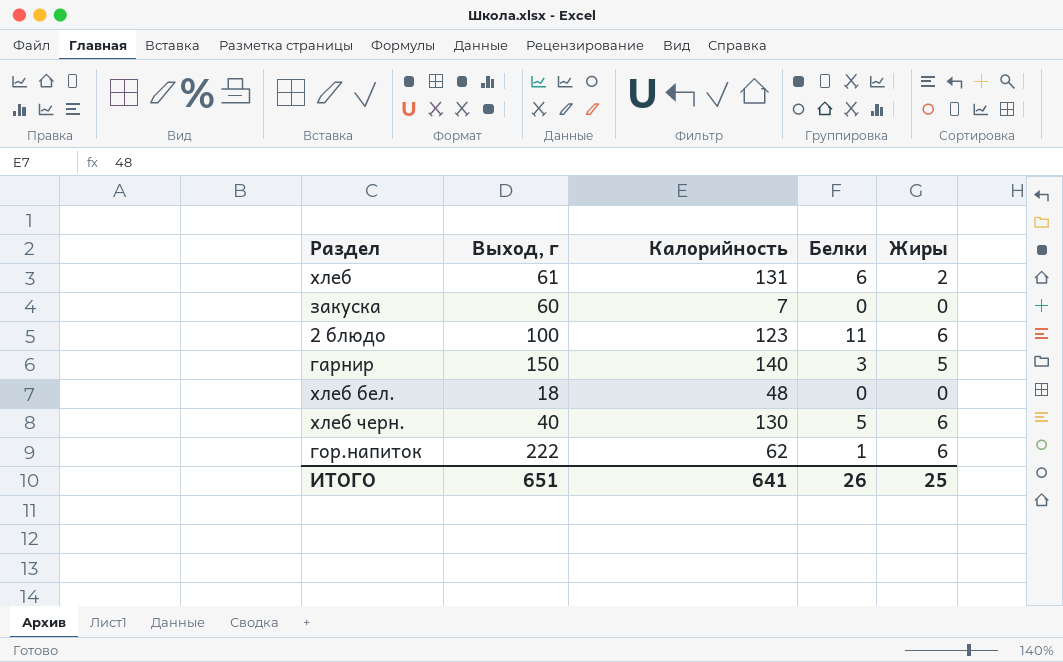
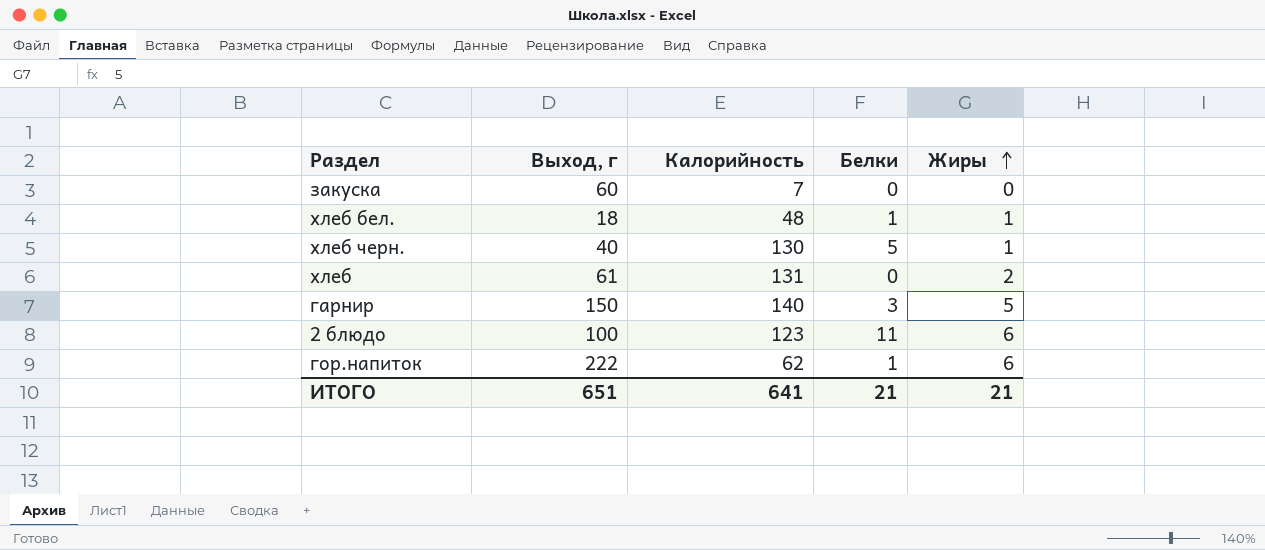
row order: none -> Жиры ascending
хлеб бел. | Белки: 0 -> 1
хлеб бел. | Жиры: 0 -> 1
хлеб черн. | Жиры: 6 -> 1
хлеб | Белки: 6 -> 0
ИТОГО | Белки: 26 -> 21
ИТОГО | Жиры: 25 -> 21

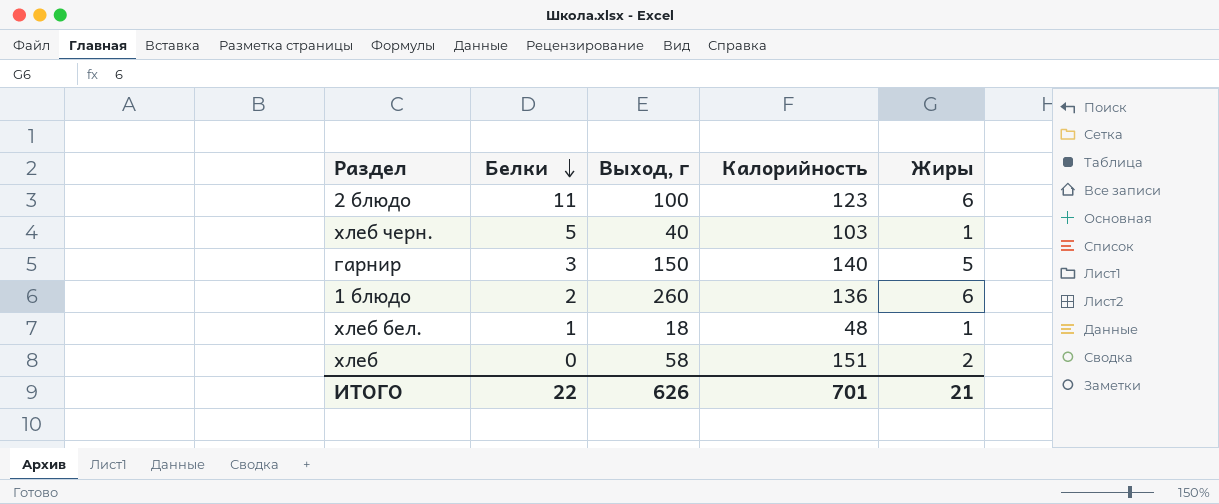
row order: Жиры ascending -> Белки descending
column Белки | position: 4 -> 2
row закуска: 60 | 7 | 0 | 0 -> none
row гор.напиток: 222 | 62 | 1 | 6 -> none
хлеб черн. | Калорийность: 130 -> 103
row 1 блюдо: none -> 2 | 260 | 136 | 6
хлеб | Выход, г: 61 -> 58
хлеб | Калорийность: 131 -> 151
ИТОГО | Белки: 21 -> 22
ИТОГО | Выход, г: 651 -> 626
ИТОГО | Калорийность: 641 -> 701

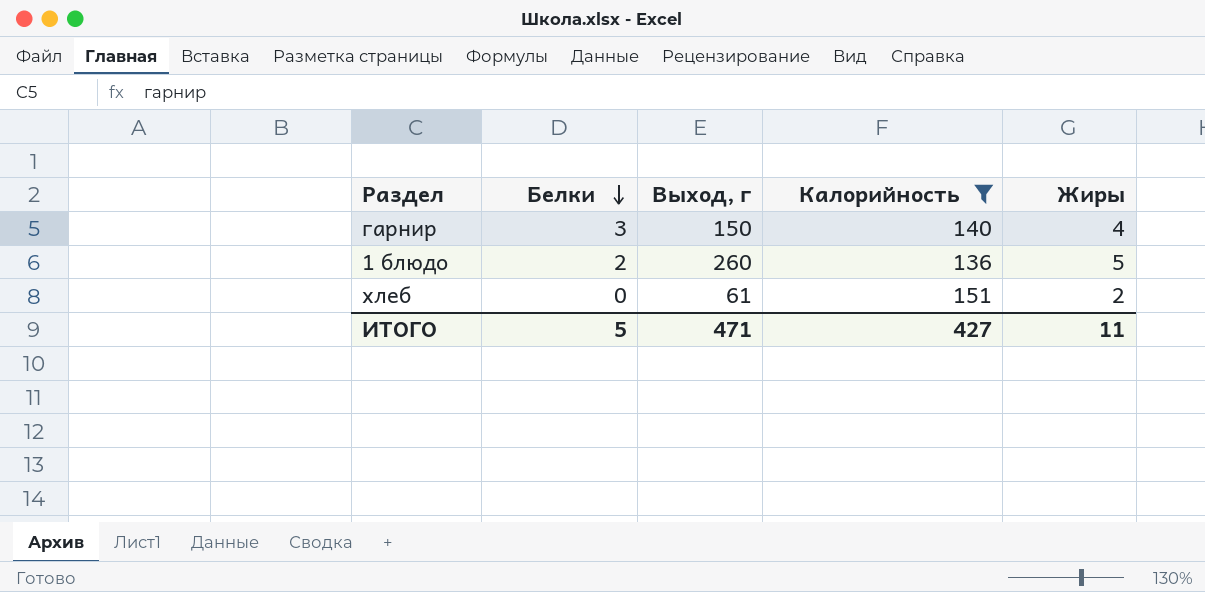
filter: none -> Калорийность >= 136
гарнир | Жиры: 5 -> 4
1 блюдо | Жиры: 6 -> 5
хлеб | Выход, г: 58 -> 61
ИТОГО | Белки: 22 -> 5
ИТОГО | Выход, г: 626 -> 471
ИТОГО | Калорийность: 701 -> 427
ИТОГО | Жиры: 21 -> 11

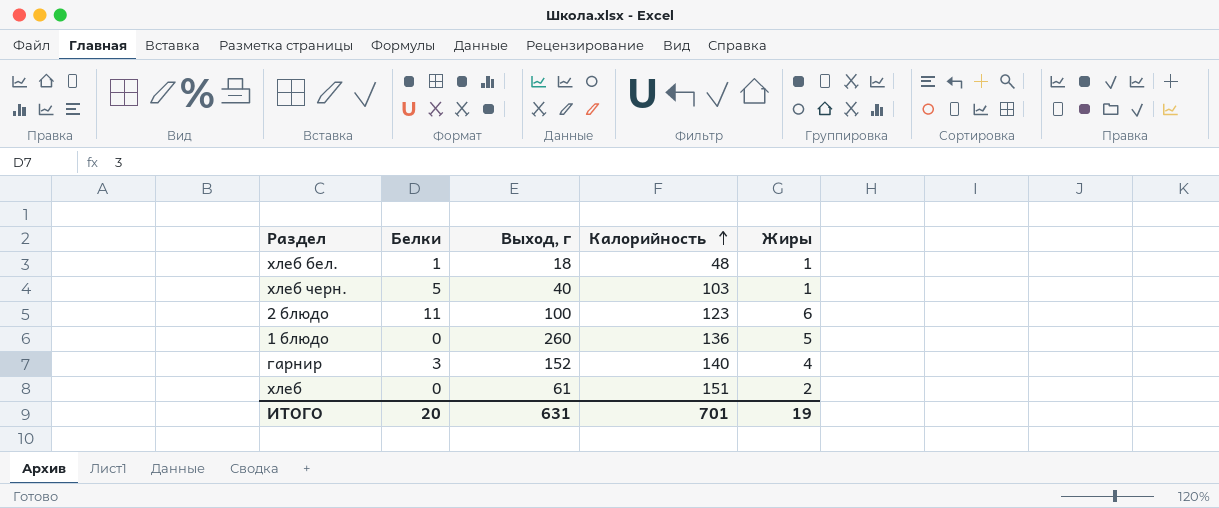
filter: Калорийность >= 136 -> none
row order: Белки descending -> Калорийность ascending
1 блюдо | Белки: 2 -> 0
гарнир | Выход, г: 150 -> 152
ИТОГО | Белки: 5 -> 20
ИТОГО | Выход, г: 471 -> 631
ИТОГО | Калорийность: 427 -> 701
ИТОГО | Жиры: 11 -> 19

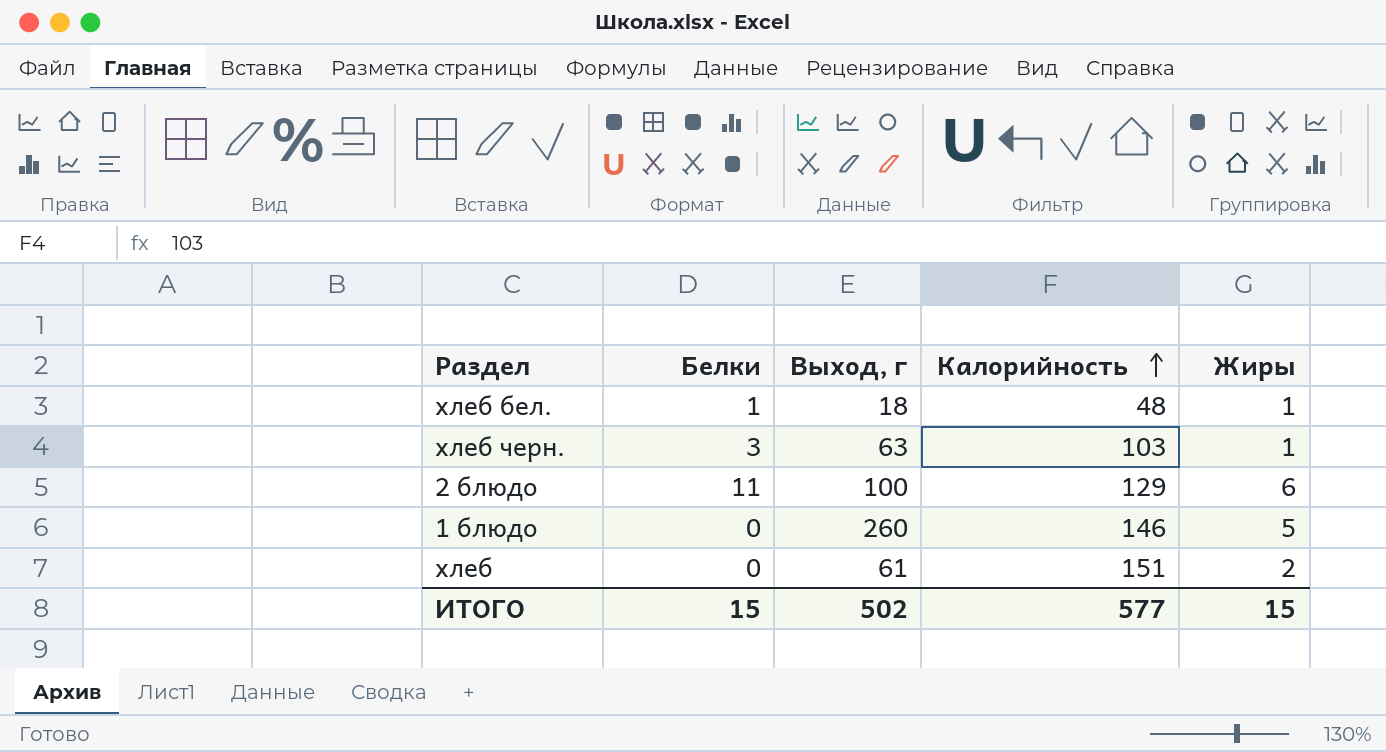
row гарнир: 3 | 152 | 140 | 4 -> none
хлеб черн. | Белки: 5 -> 3
хлеб черн. | Выход, г: 40 -> 63
2 блюдо | Калорийность: 123 -> 129
1 блюдо | Калорийность: 136 -> 146
ИТОГО | Белки: 20 -> 15
ИТОГО | Выход, г: 631 -> 502
ИТОГО | Калорийность: 701 -> 577
ИТОГО | Жиры: 19 -> 15

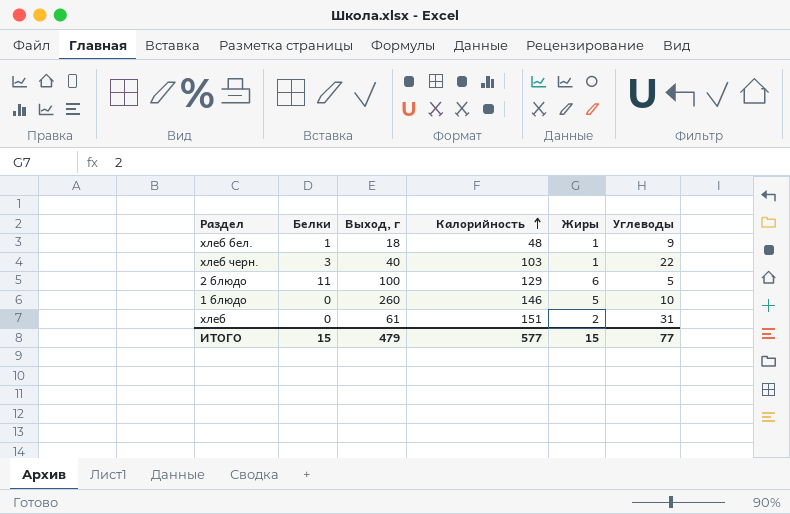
column Углеводы | position: none -> 6
хлеб черн. | Выход, г: 63 -> 40
ИТОГО | Выход, г: 502 -> 479

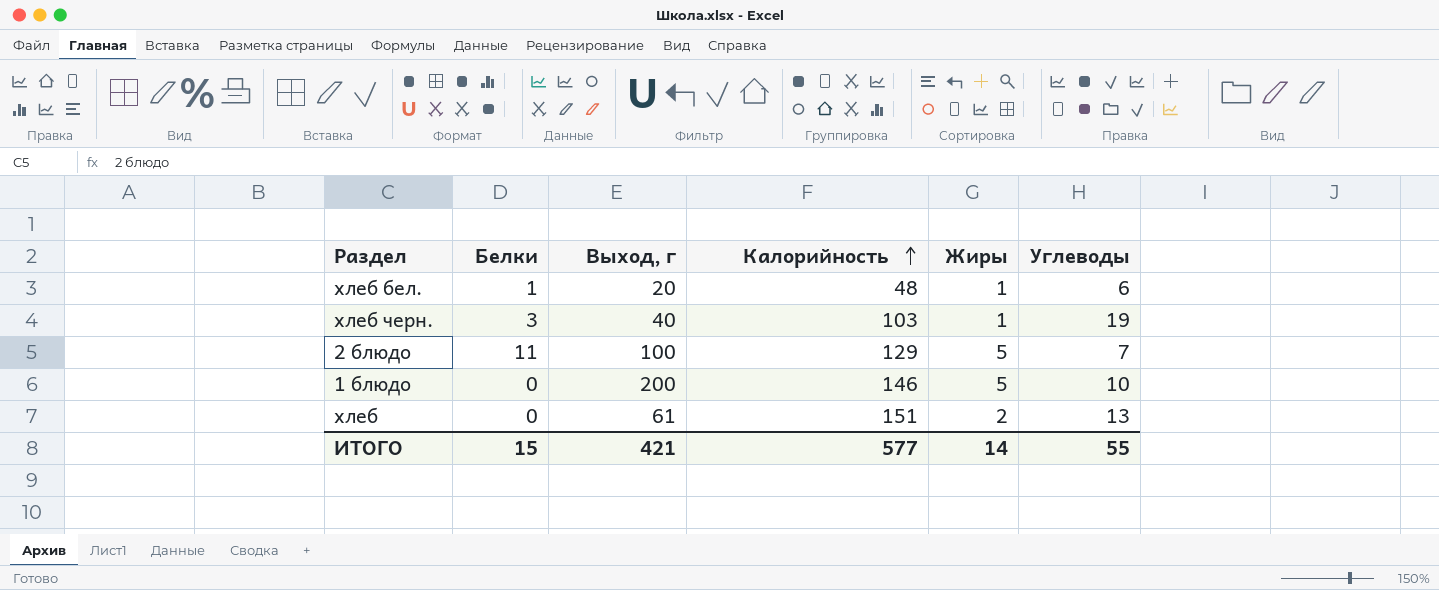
хлеб бел. | Выход, г: 18 -> 20
хлеб бел. | Углеводы: 9 -> 6
хлеб черн. | Углеводы: 22 -> 19
2 блюдо | Жиры: 6 -> 5
2 блюдо | Углеводы: 5 -> 7
1 блюдо | Выход, г: 260 -> 200
хлеб | Углеводы: 31 -> 13
ИТОГО | Выход, г: 479 -> 421
ИТОГО | Жиры: 15 -> 14
ИТОГО | Углеводы: 77 -> 55

